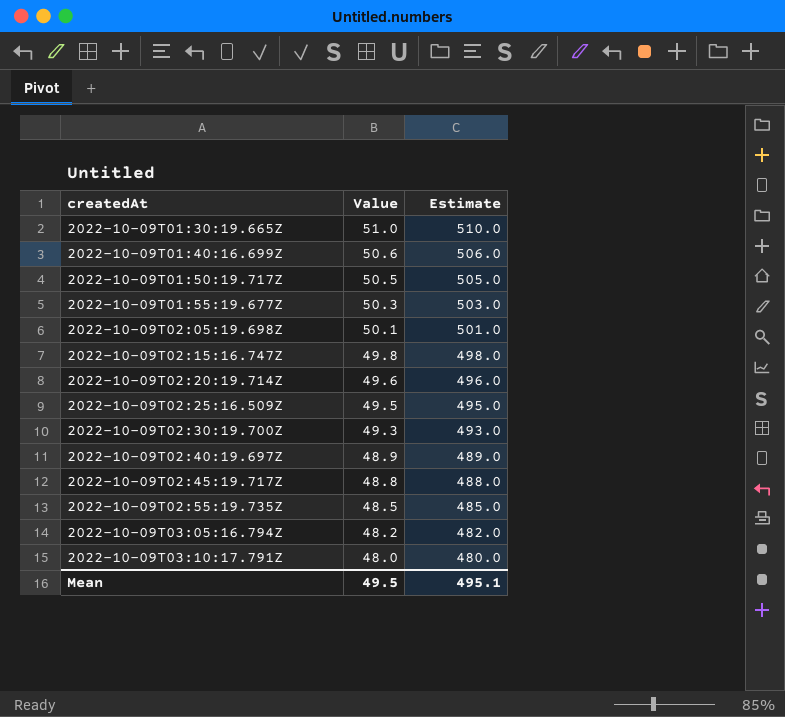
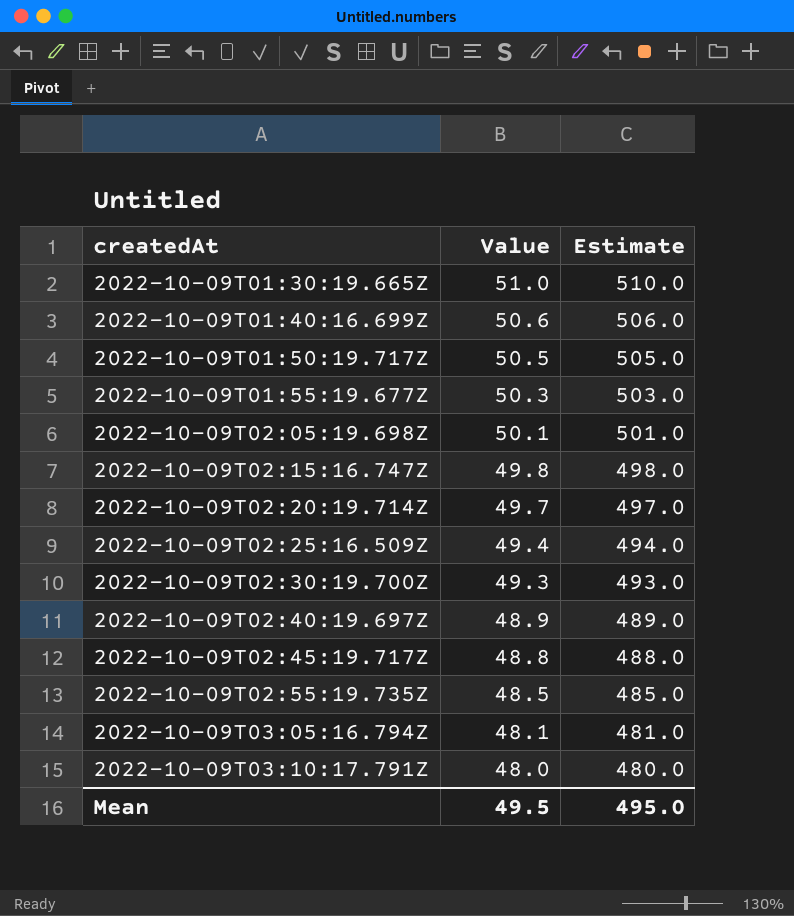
2022-10-09T02:20:19.714Z | Value: 49.6 -> 49.7
2022-10-09T02:20:19.714Z | Estimate: 496.0 -> 497.0
2022-10-09T02:25:16.509Z | Value: 49.5 -> 49.4
2022-10-09T02:25:16.509Z | Estimate: 495.0 -> 494.0
2022-10-09T03:05:16.794Z | Value: 48.2 -> 48.1
2022-10-09T03:05:16.794Z | Estimate: 482.0 -> 481.0
Mean | Estimate: 495.1 -> 495.0

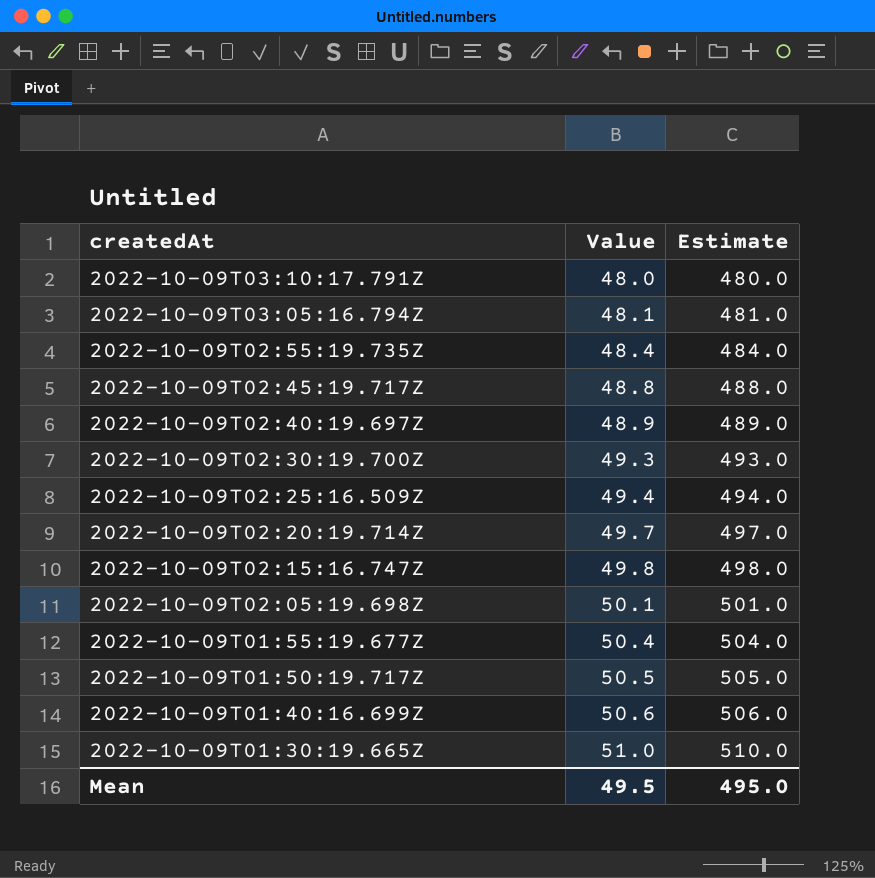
row order: createdAt ascending -> createdAt descending
2022-10-09T02:55:19.735Z | Value: 48.5 -> 48.4
2022-10-09T02:55:19.735Z | Estimate: 485.0 -> 484.0
2022-10-09T01:55:19.677Z | Value: 50.3 -> 50.4
2022-10-09T01:55:19.677Z | Estimate: 503.0 -> 504.0

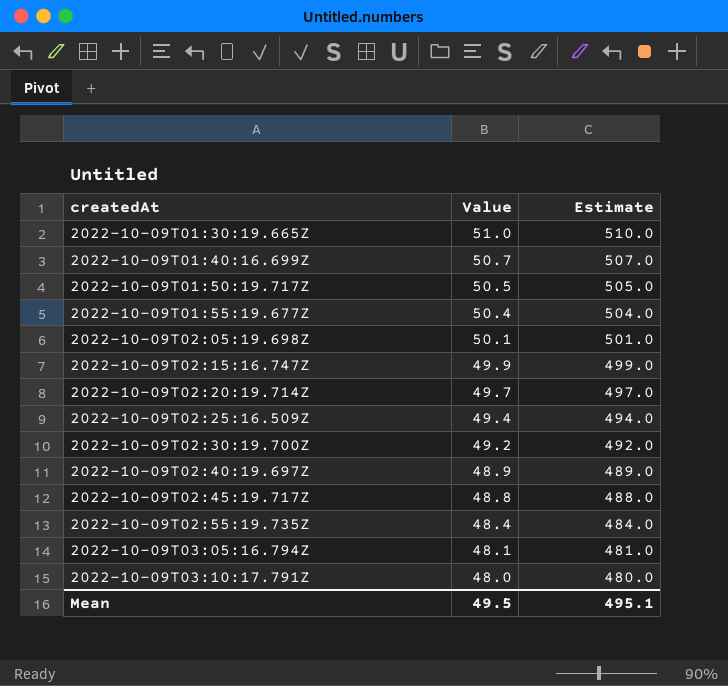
row order: createdAt descending -> createdAt ascending
2022-10-09T01:40:16.699Z | Value: 50.6 -> 50.7
2022-10-09T01:40:16.699Z | Estimate: 506.0 -> 507.0
2022-10-09T02:15:16.747Z | Value: 49.8 -> 49.9
2022-10-09T02:15:16.747Z | Estimate: 498.0 -> 499.0
2022-10-09T02:30:19.700Z | Value: 49.3 -> 49.2
2022-10-09T02:30:19.700Z | Estimate: 493.0 -> 492.0
Mean | Estimate: 495.0 -> 495.1

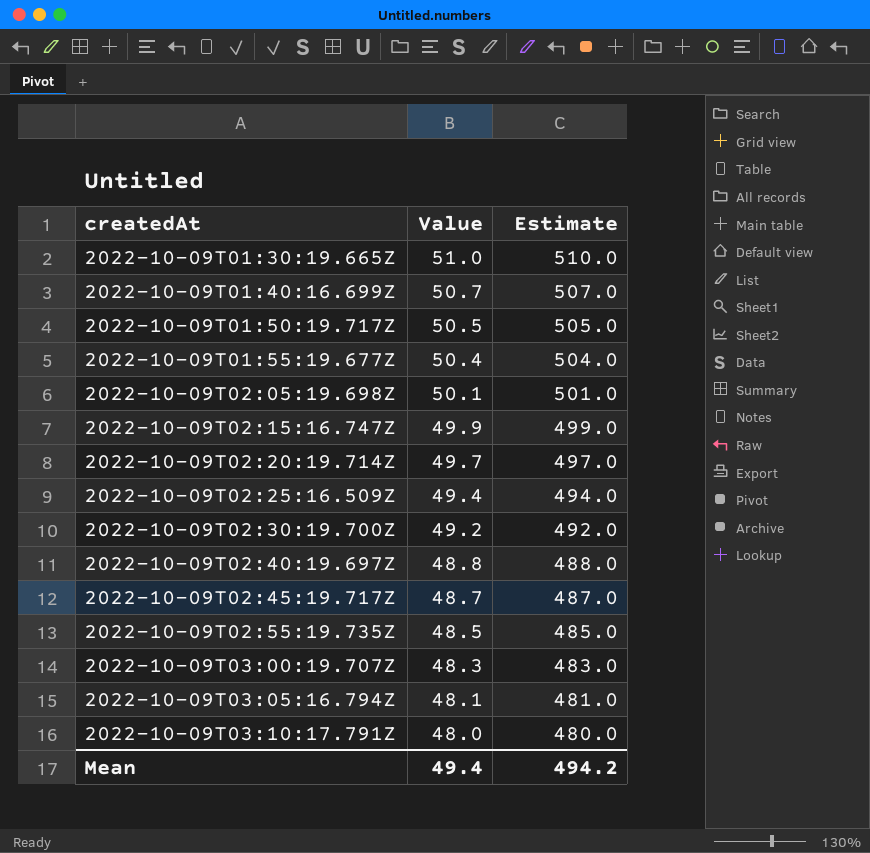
2022-10-09T02:40:19.697Z | Value: 48.9 -> 48.8
2022-10-09T02:40:19.697Z | Estimate: 489.0 -> 488.0
2022-10-09T02:45:19.717Z | Value: 48.8 -> 48.7
2022-10-09T02:45:19.717Z | Estimate: 488.0 -> 487.0
2022-10-09T02:55:19.735Z | Value: 48.4 -> 48.5
2022-10-09T02:55:19.735Z | Estimate: 484.0 -> 485.0
row 2022-10-09T03:00:19.707Z: none -> 48.3 | 483.0
Mean | Value: 49.5 -> 49.4
Mean | Estimate: 495.1 -> 494.2

